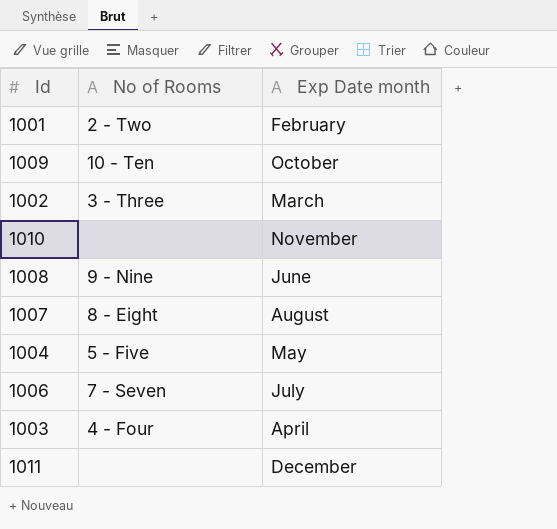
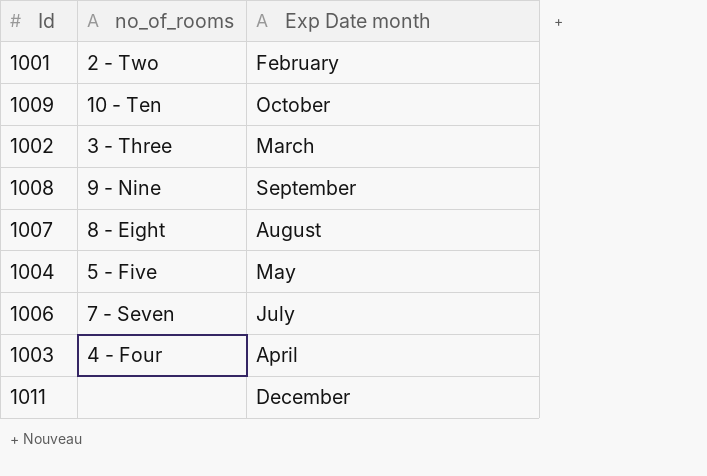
column name: No of Rooms -> no_of_rooms
row 1010: none | November -> none
1008 | Exp Date month: June -> September

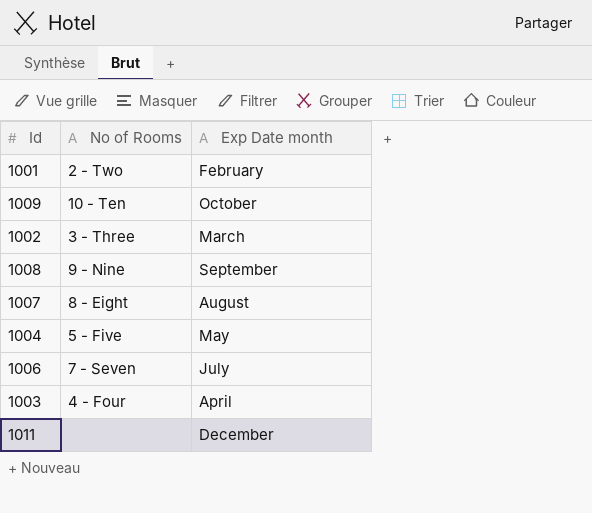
column name: no_of_rooms -> No of Rooms

